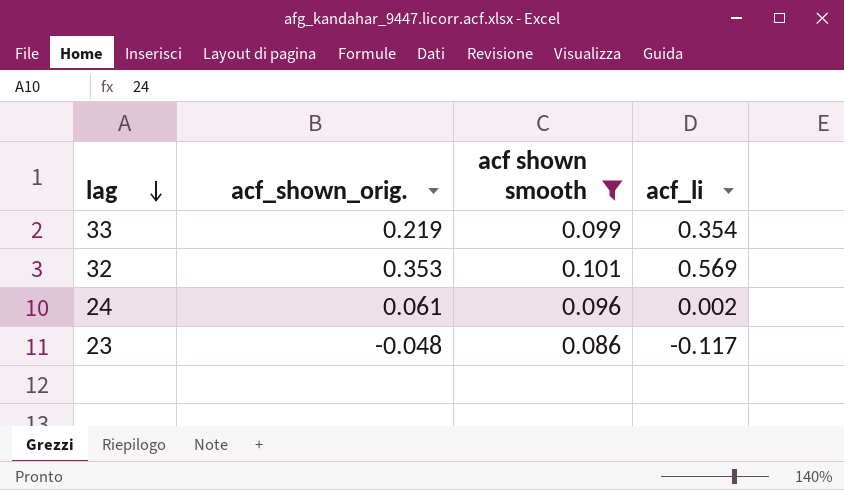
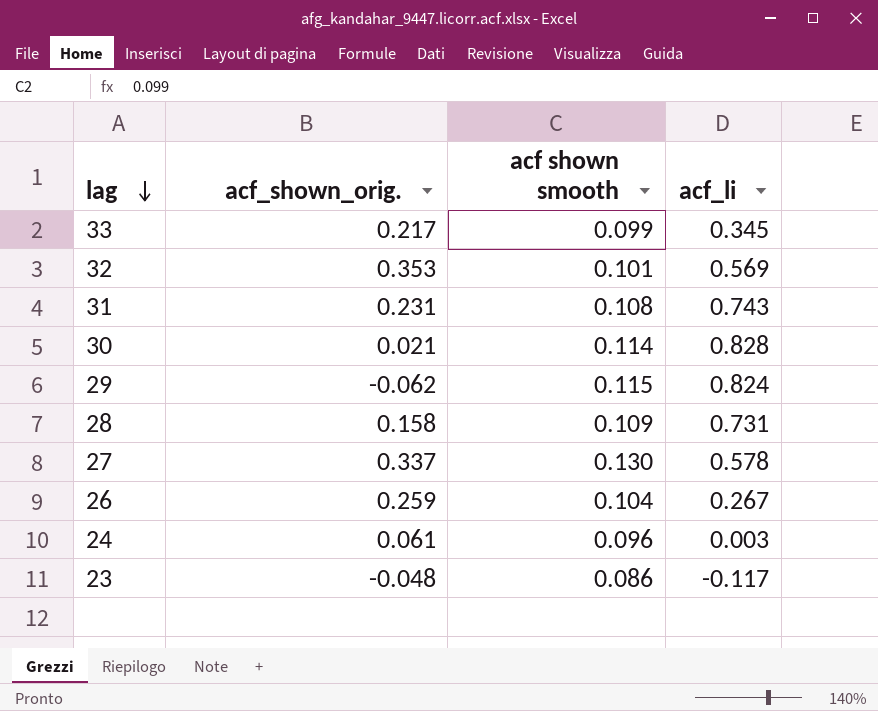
filter: acf shown smooth <= 0.101 -> none
33 | acf_shown_orig.: 0.219 -> 0.217
33 | acf_li: 0.354 -> 0.345
24 | acf_li: 0.002 -> 0.003

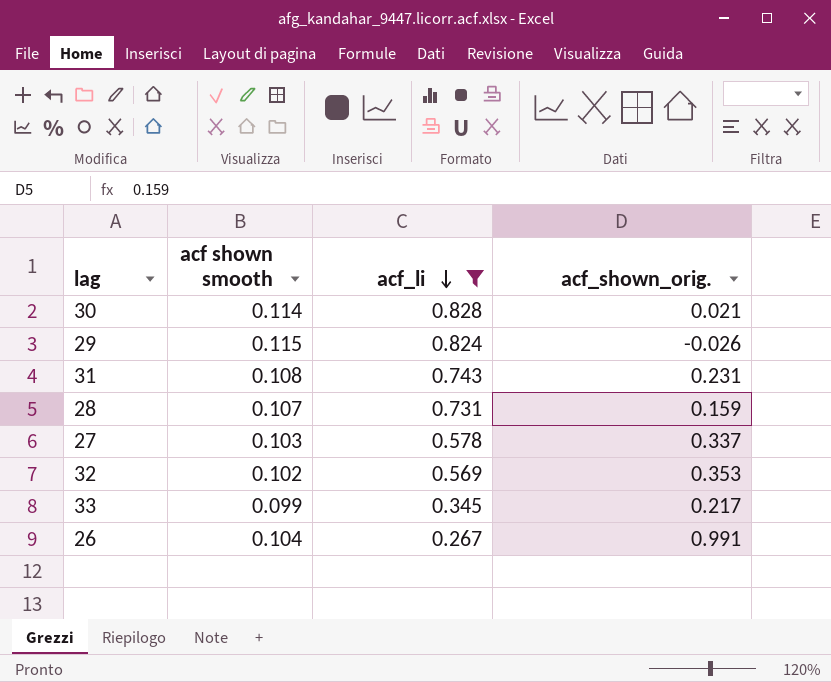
filter: none -> acf_li >= 0.267
row order: lag descending -> acf_li descending
column acf_shown_orig. | position: 2 -> 4
29 | acf_shown_orig.: -0.062 -> -0.026
28 | acf shown smooth: 0.109 -> 0.107
28 | acf_shown_orig.: 0.158 -> 0.159
27 | acf shown smooth: 0.130 -> 0.103
32 | acf shown smooth: 0.101 -> 0.102
26 | acf_shown_orig.: 0.259 -> 0.991

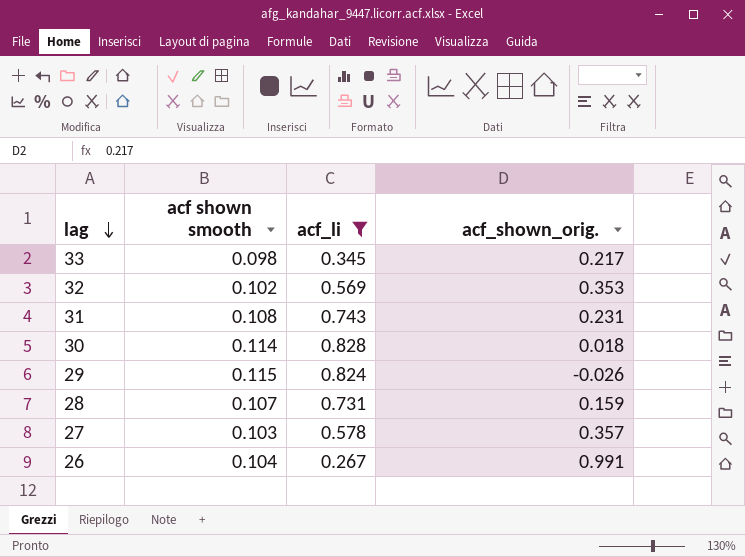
row order: acf_li descending -> lag descending
33 | acf shown smooth: 0.099 -> 0.098
30 | acf_shown_orig.: 0.021 -> 0.018
27 | acf_shown_orig.: 0.337 -> 0.357

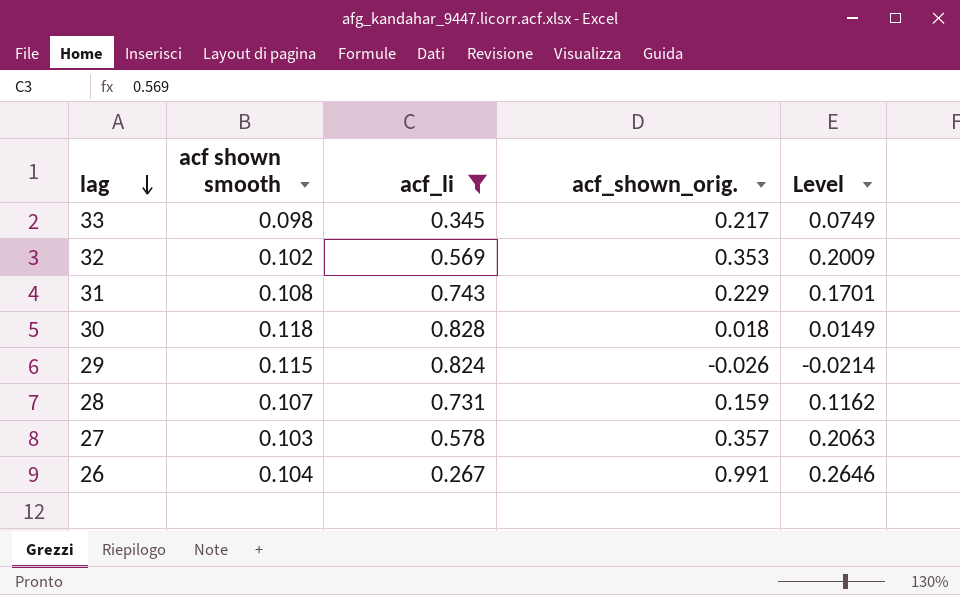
column Level | formula: none -> [acf_li] * [acf_shown_orig.]
31 | acf_shown_orig.: 0.231 -> 0.229
30 | acf shown smooth: 0.114 -> 0.118

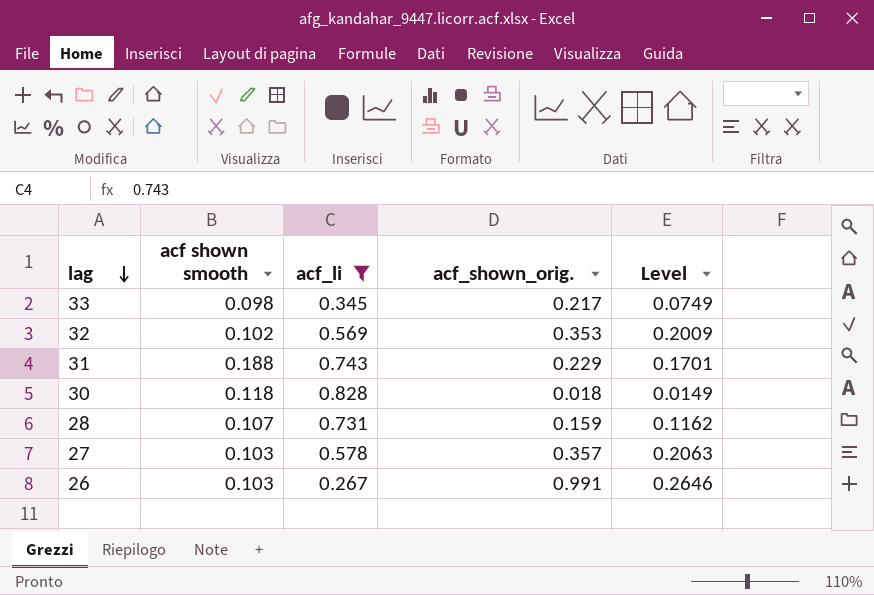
row 29: 0.115 | 0.824 | -0.026 | -0.0214 -> none
31 | acf shown smooth: 0.108 -> 0.188
26 | acf shown smooth: 0.104 -> 0.103

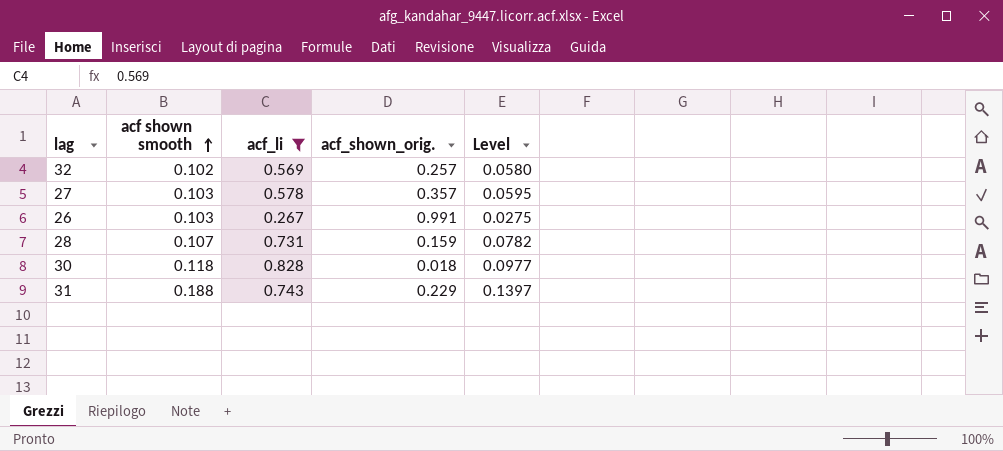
row order: lag descending -> acf shown smooth ascending
column Level | formula: [acf_li] * [acf_shown_orig.] -> [acf shown smooth] * [acf_li]
row 33: 0.098 | 0.345 | 0.217 | 0.0749 -> none
32 | acf_shown_orig.: 0.353 -> 0.257

